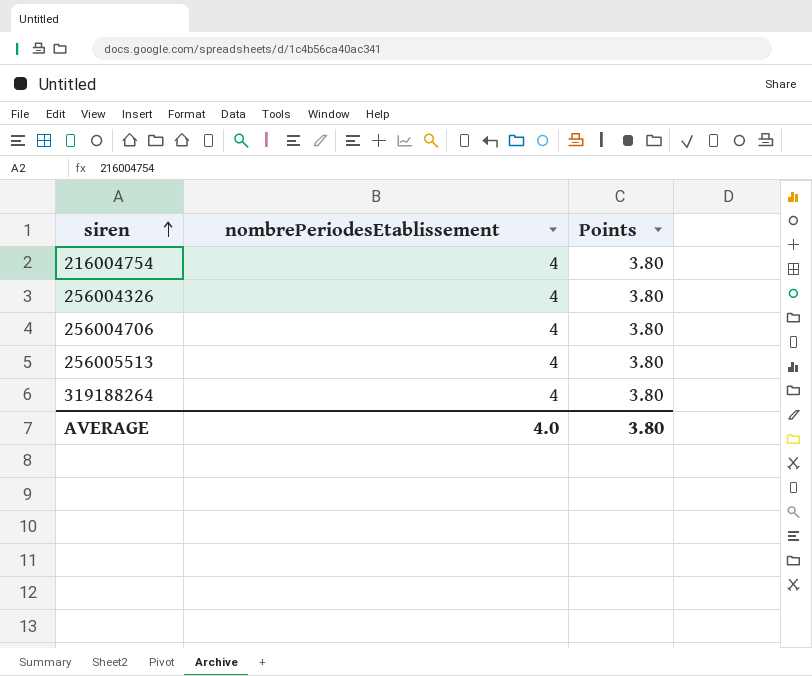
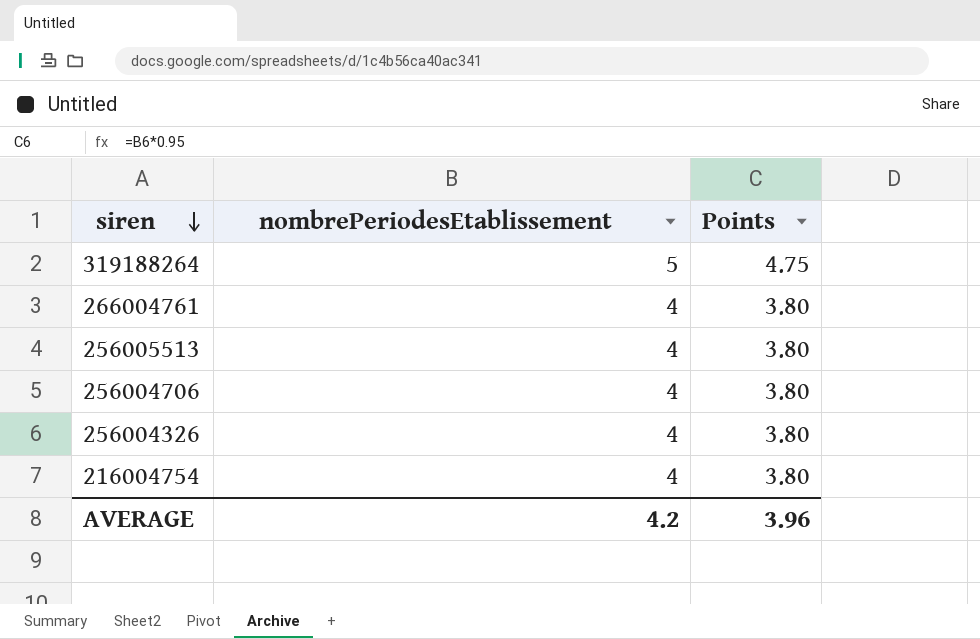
row order: siren ascending -> siren descending
319188264 | nombrePeriodesEtablissement: 4 -> 5
319188264 | Points: 3.80 -> 4.75
row 266004761: none -> 4 | 3.80
AVERAGE | nombrePeriodesEtablissement: 4.0 -> 4.2
AVERAGE | Points: 3.80 -> 3.96

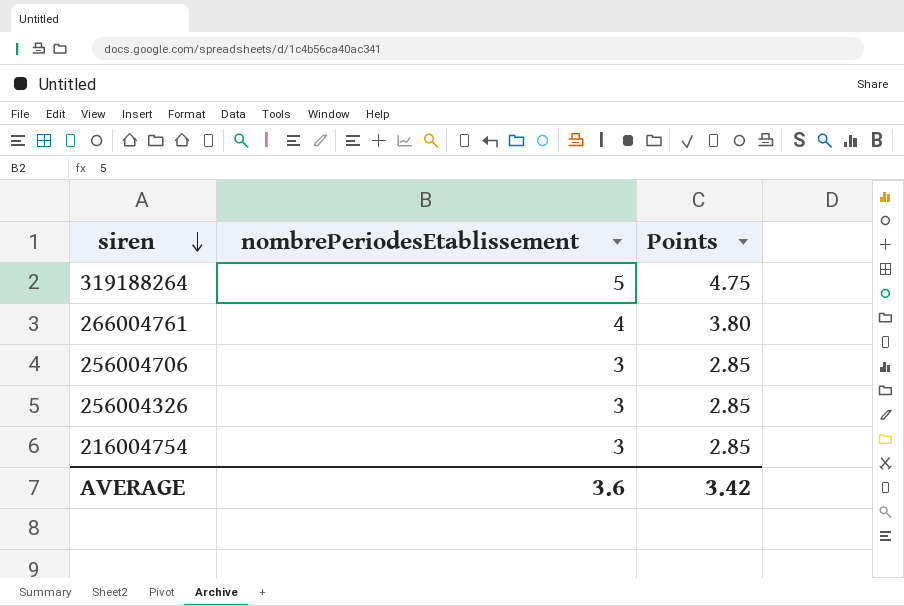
row 256005513: 4 | 3.80 -> none
256004706 | nombrePeriodesEtablissement: 4 -> 3
256004706 | Points: 3.80 -> 2.85
256004326 | nombrePeriodesEtablissement: 4 -> 3
256004326 | Points: 3.80 -> 2.85
216004754 | nombrePeriodesEtablissement: 4 -> 3
216004754 | Points: 3.80 -> 2.85
AVERAGE | nombrePeriodesEtablissement: 4.2 -> 3.6
AVERAGE | Points: 3.96 -> 3.42

